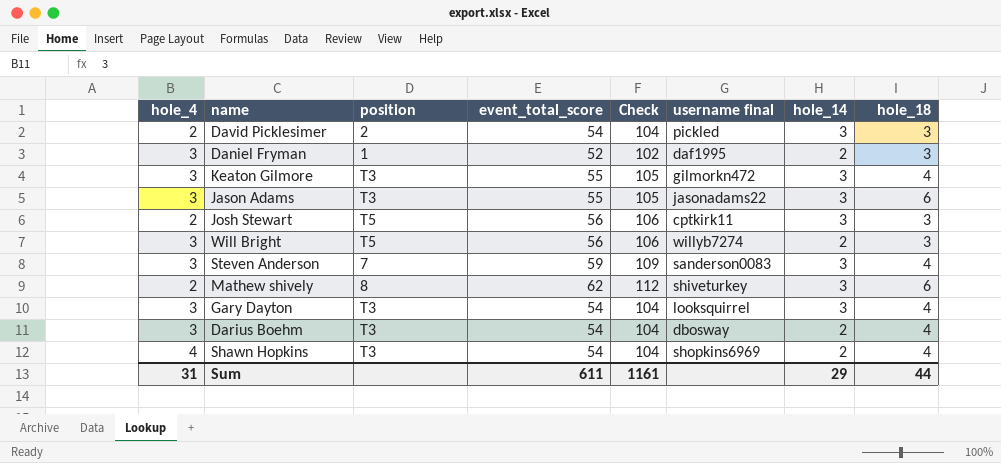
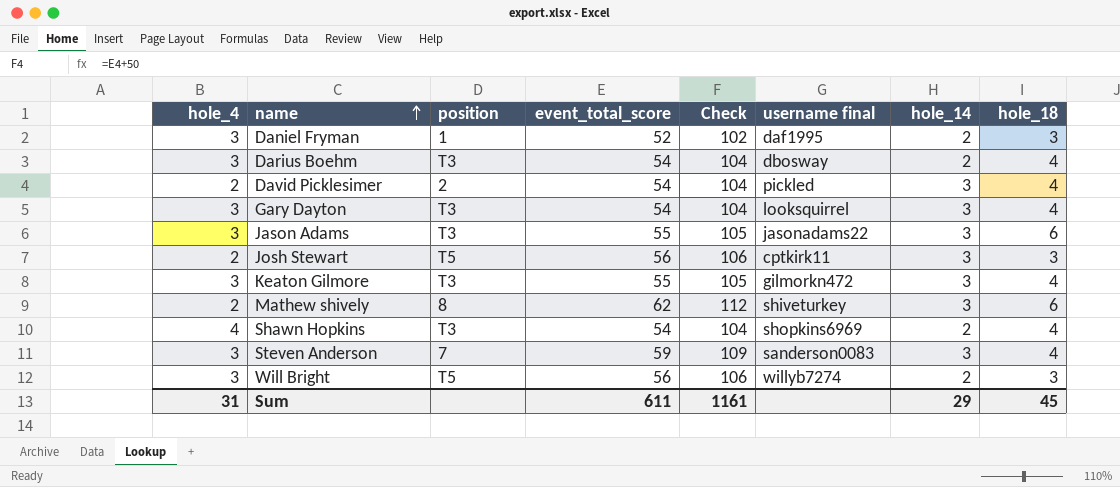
row order: none -> name ascending
David Picklesimer | hole_18: 3 -> 4
Sum | hole_18: 44 -> 45

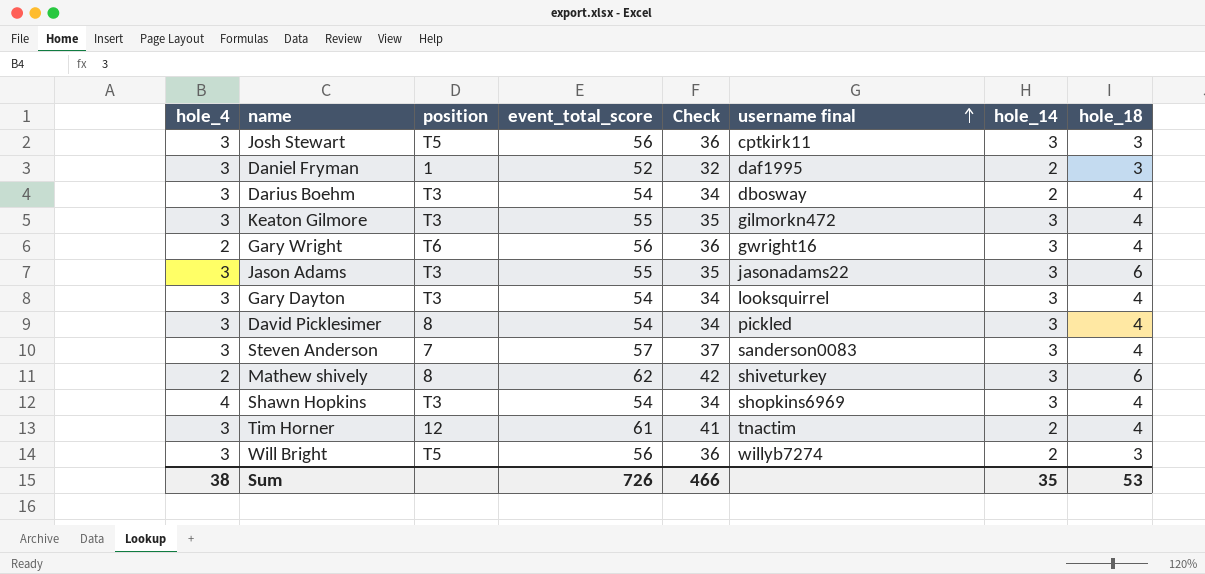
row order: name ascending -> username final ascending
column Check | formula: [event_total_score] + 50 -> [event_total_score] - 20
Josh Stewart | hole_4: 2 -> 3
row Gary Wright: none -> 2 | T6 | 56 | 36 | gwright16 | 3 | 4
David Picklesimer | hole_4: 2 -> 3
David Picklesimer | position: 2 -> 8
Steven Anderson | event_total_score: 59 -> 57
Shawn Hopkins | hole_14: 2 -> 3
row Tim Horner: none -> 3 | 12 | 61 | 41 | tnactim | 2 | 4
Sum | hole_4: 31 -> 38
Sum | event_total_score: 611 -> 726
Sum | Check: 1161 -> 466
Sum | hole_14: 29 -> 35
Sum | hole_18: 45 -> 53

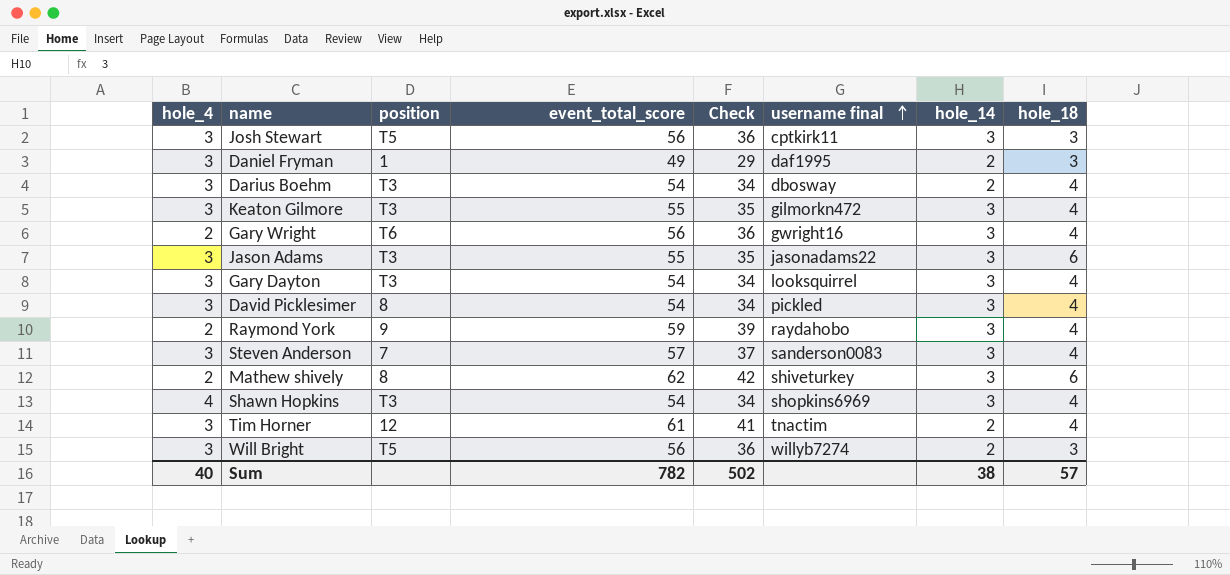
Daniel Fryman | event_total_score: 52 -> 49
Daniel Fryman | Check: 32 -> 29
row Raymond York: none -> 2 | 9 | 59 | 39 | raydahobo | 3 | 4
Sum | hole_4: 38 -> 40
Sum | event_total_score: 726 -> 782
Sum | Check: 466 -> 502
Sum | hole_14: 35 -> 38
Sum | hole_18: 53 -> 57

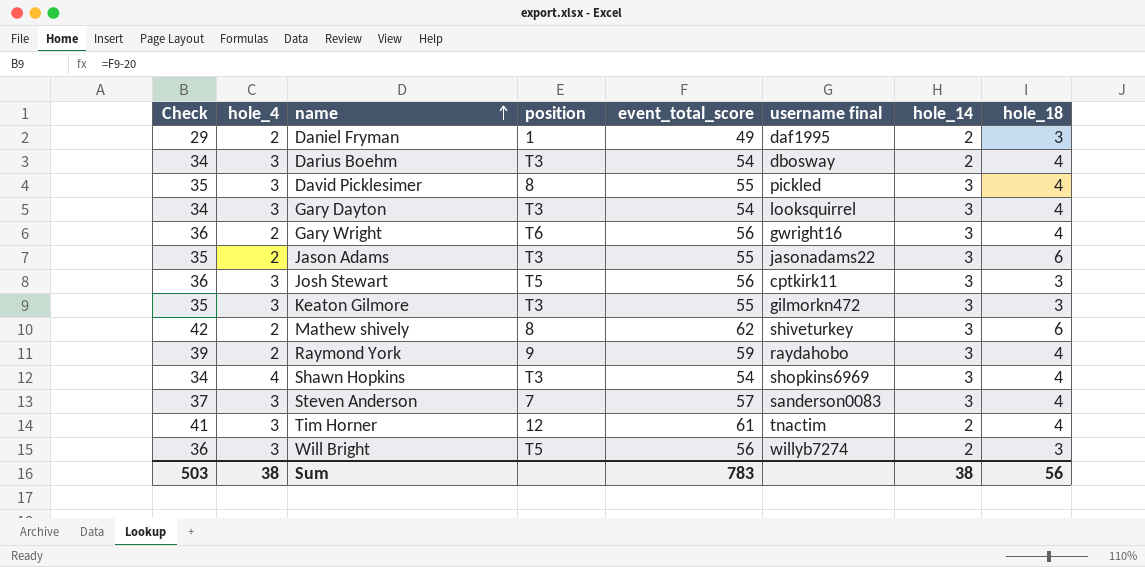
row order: username final ascending -> name ascending
column Check | position: 5 -> 1
Daniel Fryman | hole_4: 3 -> 2
David Picklesimer | Check: 34 -> 35
David Picklesimer | event_total_score: 54 -> 55
Jason Adams | hole_4: 3 -> 2
Keaton Gilmore | hole_18: 4 -> 3
Sum | Check: 502 -> 503
Sum | hole_4: 40 -> 38
Sum | event_total_score: 782 -> 783
Sum | hole_18: 57 -> 56

